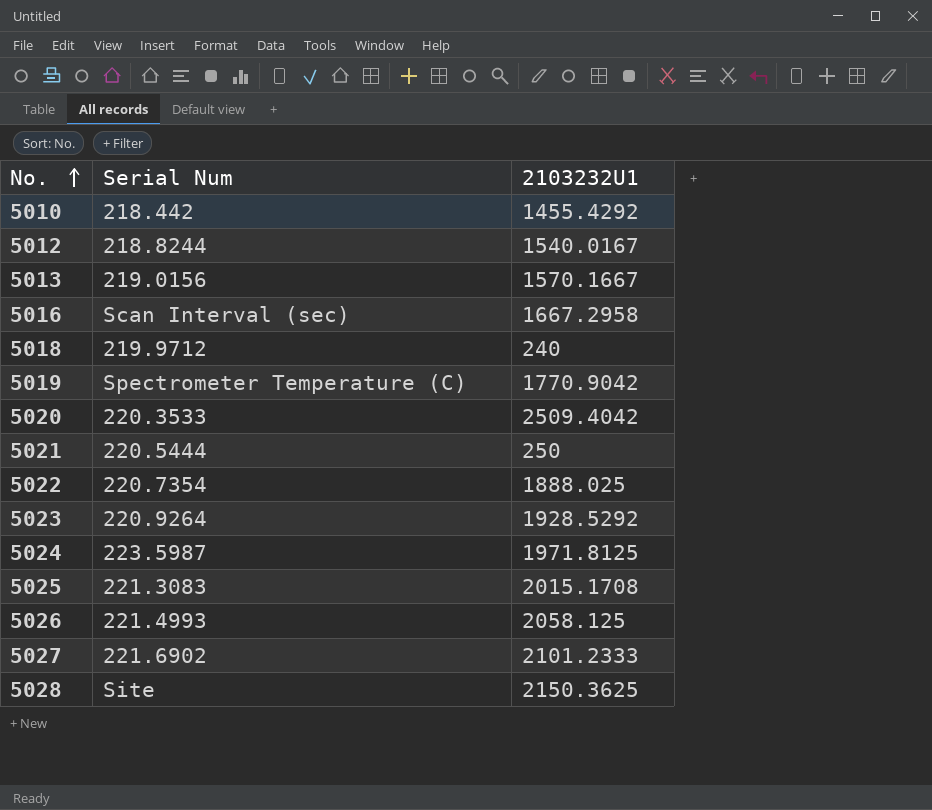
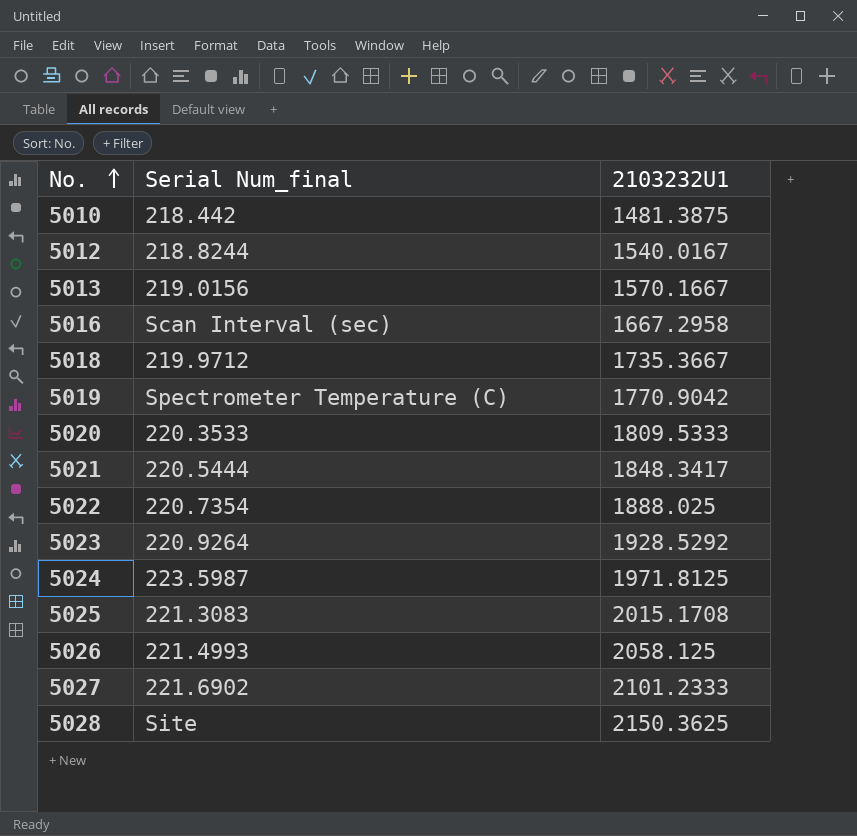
column name: Serial Num -> Serial Num_final
5010 | 2103232U1: 1455.4292 -> 1481.3875
5018 | 2103232U1: 240 -> 1735.3667
5020 | 2103232U1: 2509.4042 -> 1809.5333
5021 | 2103232U1: 250 -> 1848.3417

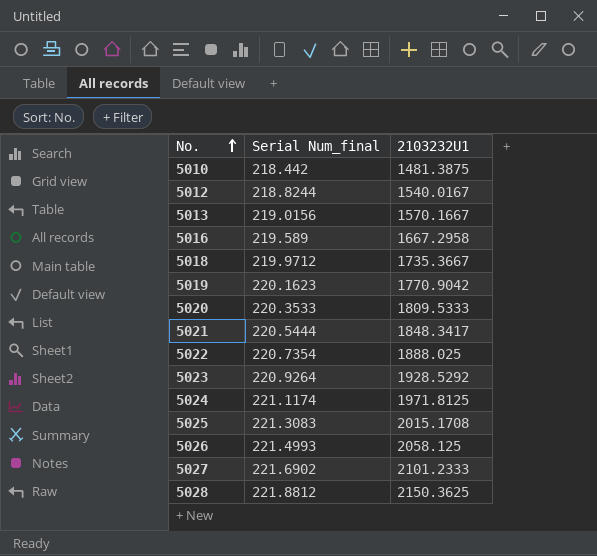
5016 | Serial Num_final: Scan Interval (sec) -> 219.589
5019 | Serial Num_final: Spectrometer Temperature (C) -> 220.1623
5024 | Serial Num_final: 223.5987 -> 221.1174
5028 | Serial Num_final: Site -> 221.8812

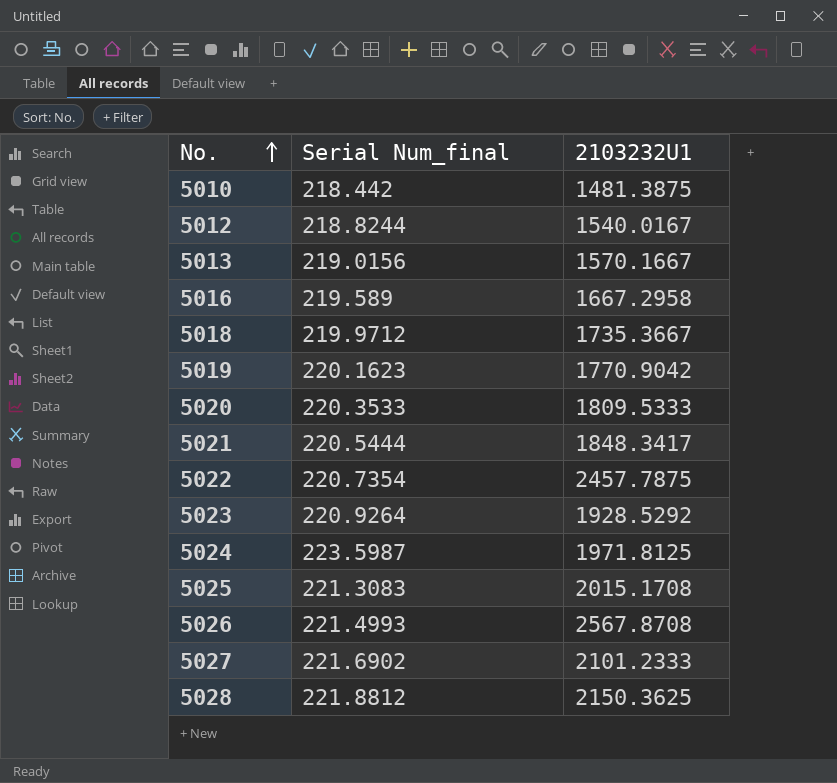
5022 | 2103232U1: 1888.025 -> 2457.7875
5024 | Serial Num_final: 221.1174 -> 223.5987
5026 | 2103232U1: 2058.125 -> 2567.8708

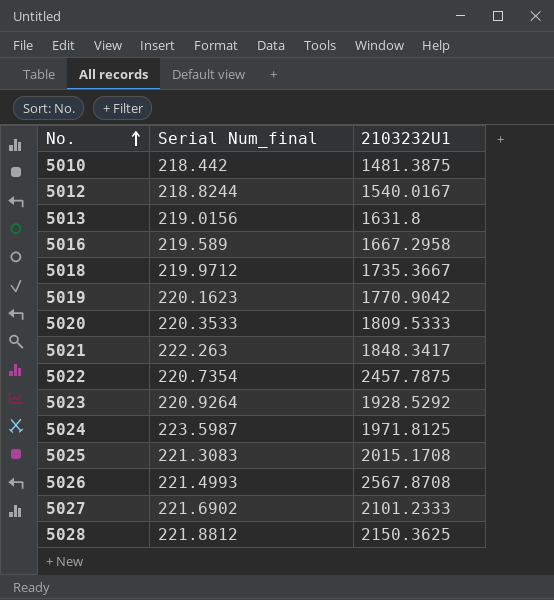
5013 | 2103232U1: 1570.1667 -> 1631.8
5021 | Serial Num_final: 220.5444 -> 222.263

